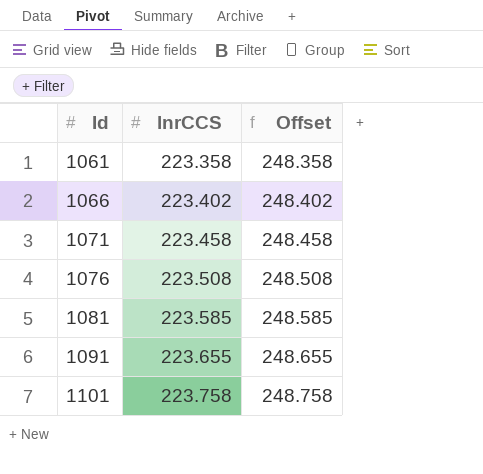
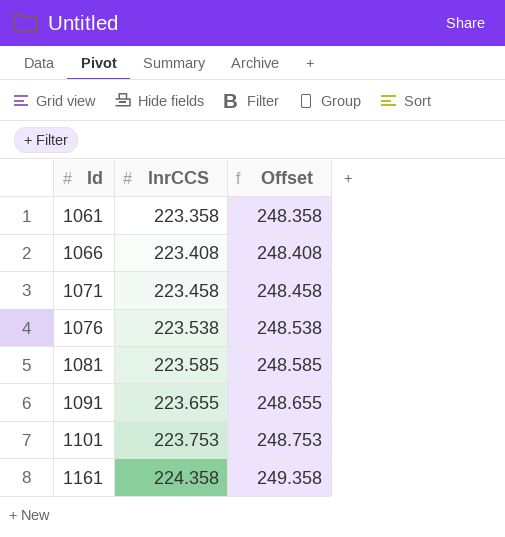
1066 | lnrCCS: 223.402 -> 223.408
1066 | Offset: 248.402 -> 248.408
1076 | lnrCCS: 223.508 -> 223.538
1076 | Offset: 248.508 -> 248.538
1101 | lnrCCS: 223.758 -> 223.753
1101 | Offset: 248.758 -> 248.753
row 1161: none -> 224.358 | 249.358

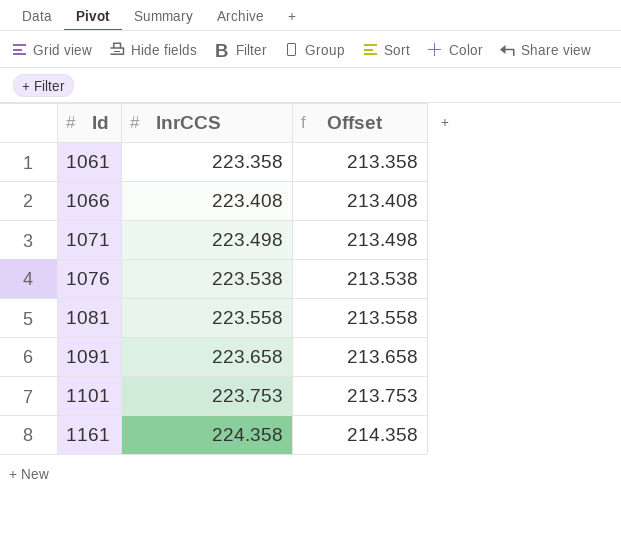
column Offset | formula: [lnrCCS] + 25 -> [lnrCCS] - 10
1071 | lnrCCS: 223.458 -> 223.498
1081 | lnrCCS: 223.585 -> 223.558
1091 | lnrCCS: 223.655 -> 223.658

